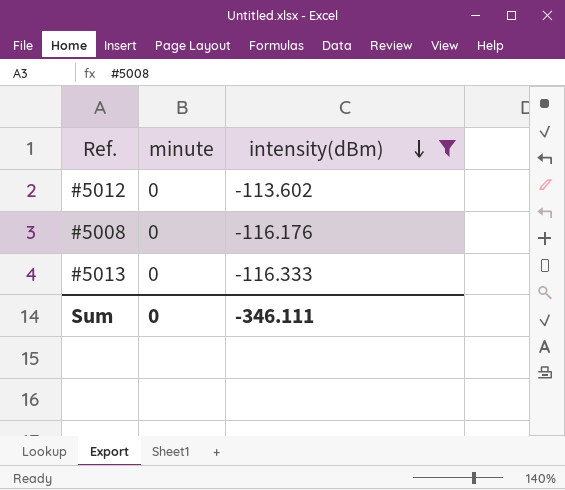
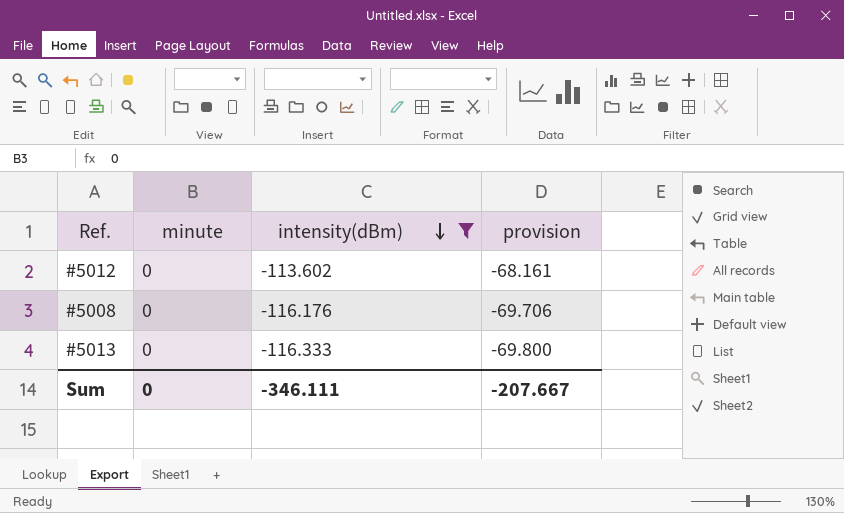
column provision | formula: none -> [intensity(dBm)] * 0.6

